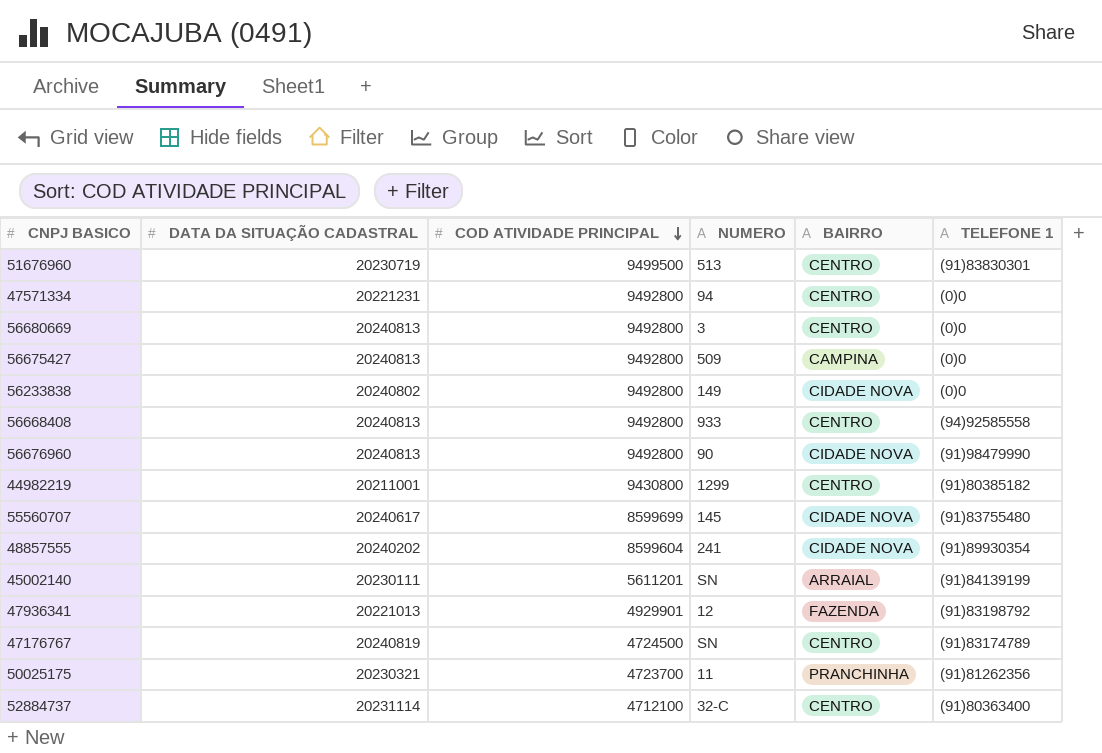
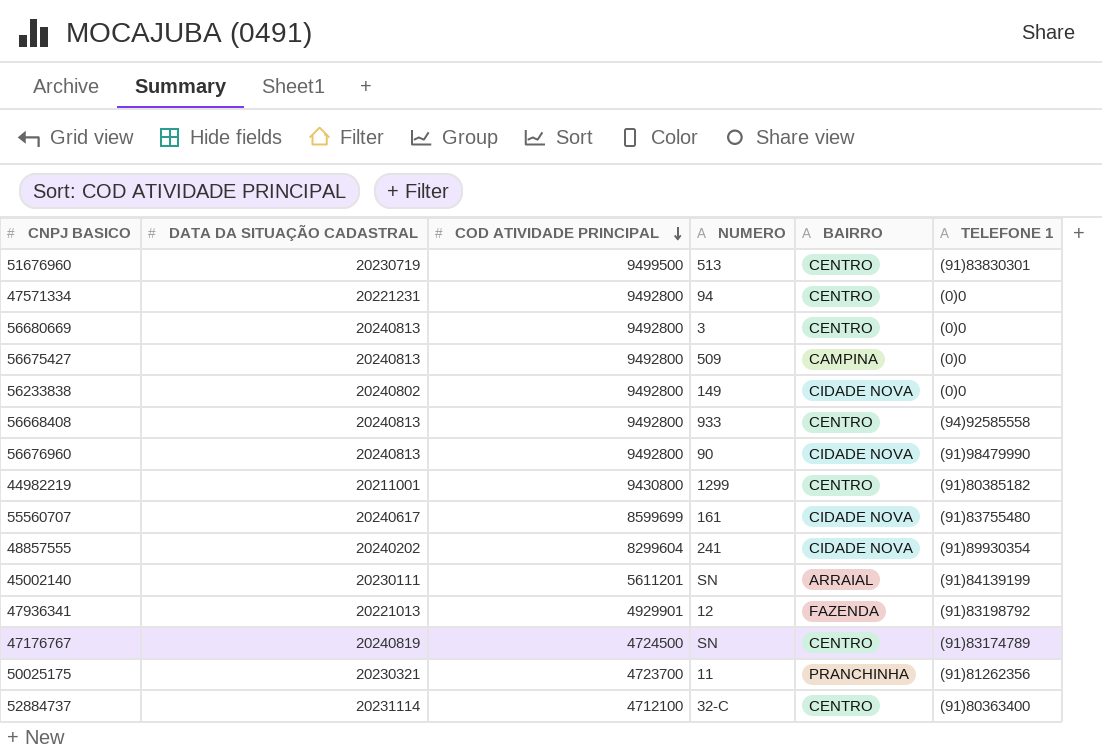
55560707 | NUMERO: 145 -> 161
48857555 | COD ATIVIDADE PRINCIPAL: 8599604 -> 8299604

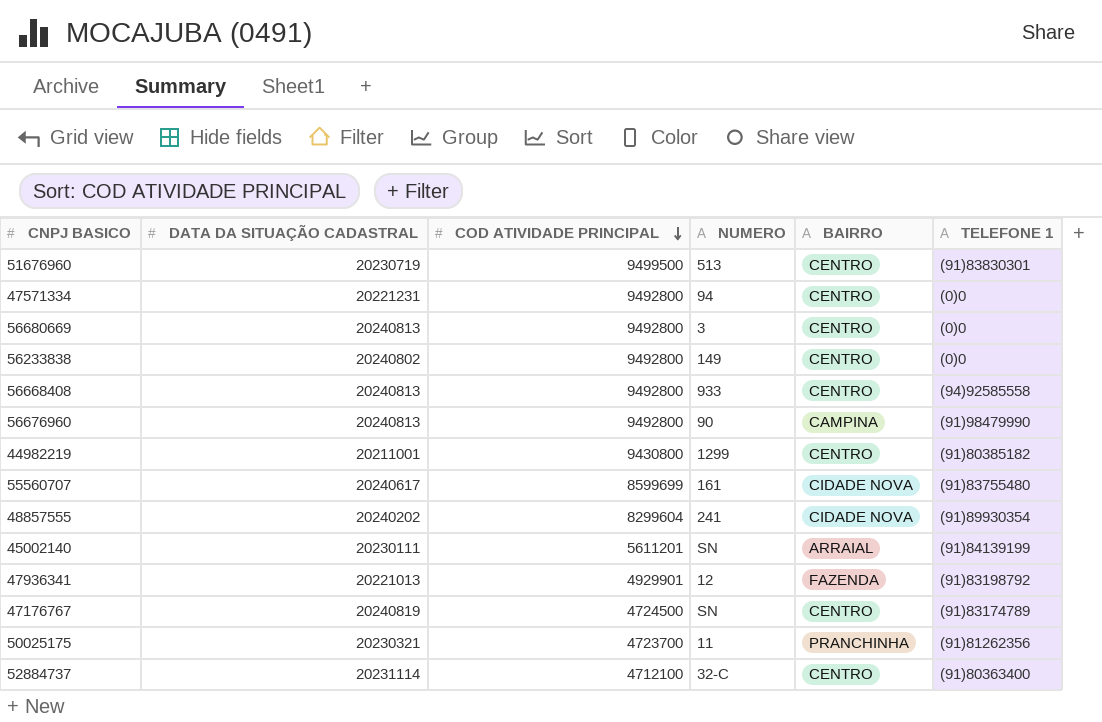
row 56675427: 20240813 | 9492800 | 509 | CAMPINA | (0)0 -> none
56233838 | BAIRRO: CIDADE NOVA -> CENTRO
56676960 | BAIRRO: CIDADE NOVA -> CAMPINA

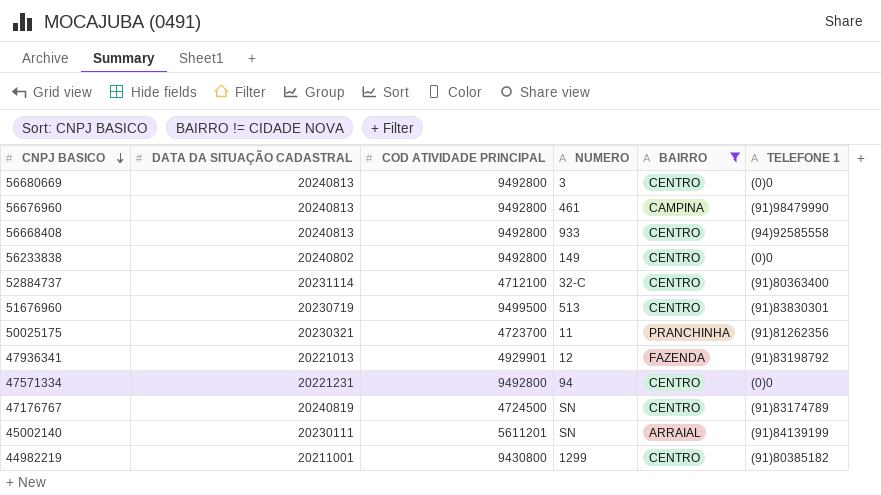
filter: none -> BAIRRO != CIDADE NOVA
row order: COD ATIVIDADE PRINCIPAL descending -> CNPJ BASICO descending
56676960 | NUMERO: 90 -> 461

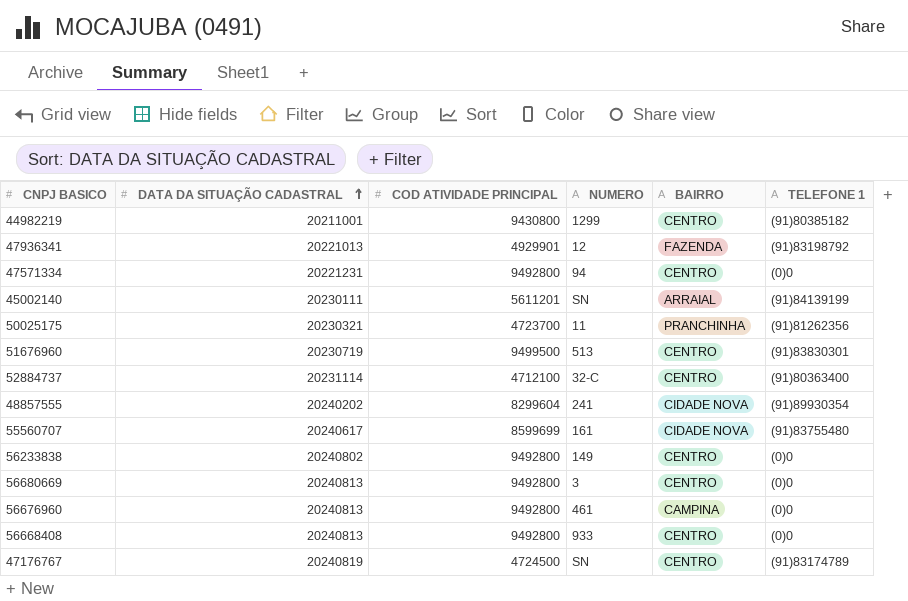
filter: BAIRRO != CIDADE NOVA -> none
row order: CNPJ BASICO descending -> DATA DA SITUAÇÃO CADASTRAL ascending
56676960 | TELEFONE 1: (91)98479990 -> (0)0
56668408 | TELEFONE 1: (94)92585558 -> (0)0

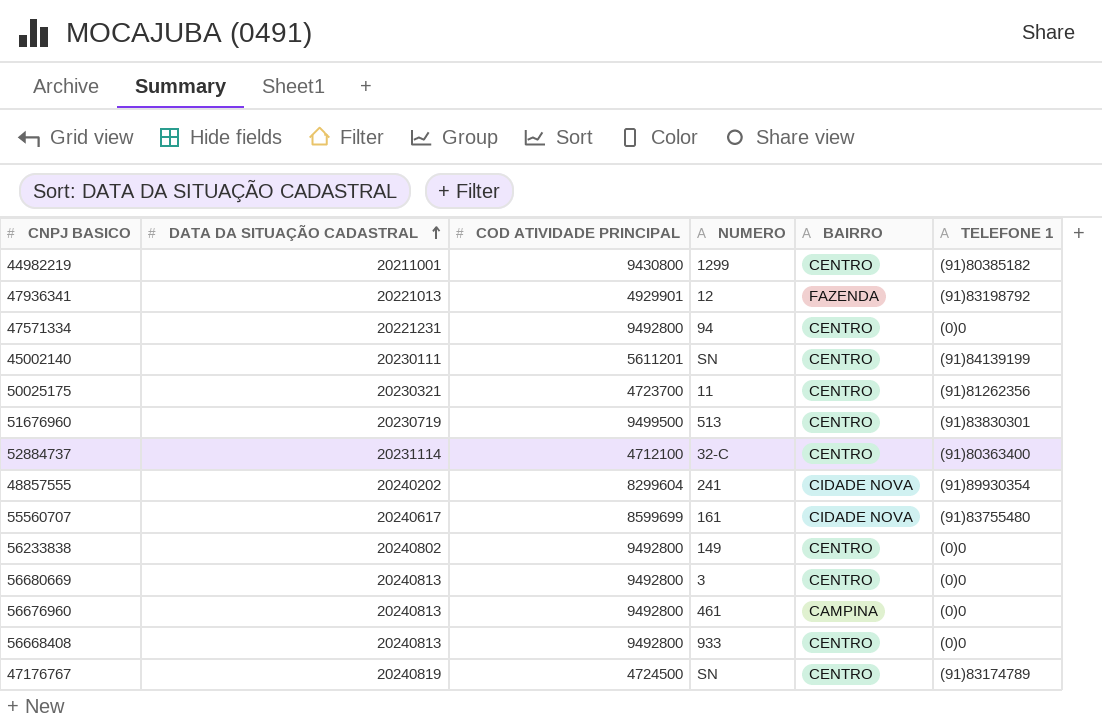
45002140 | BAIRRO: ARRAIAL -> CENTRO
50025175 | BAIRRO: PRANCHINHA -> CENTRO

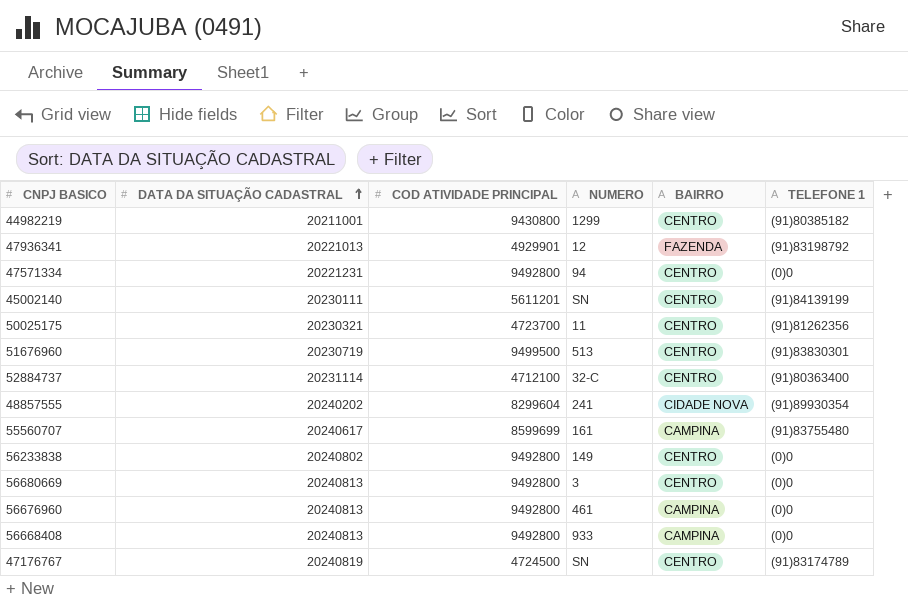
55560707 | BAIRRO: CIDADE NOVA -> CAMPINA
56668408 | BAIRRO: CENTRO -> CAMPINA

